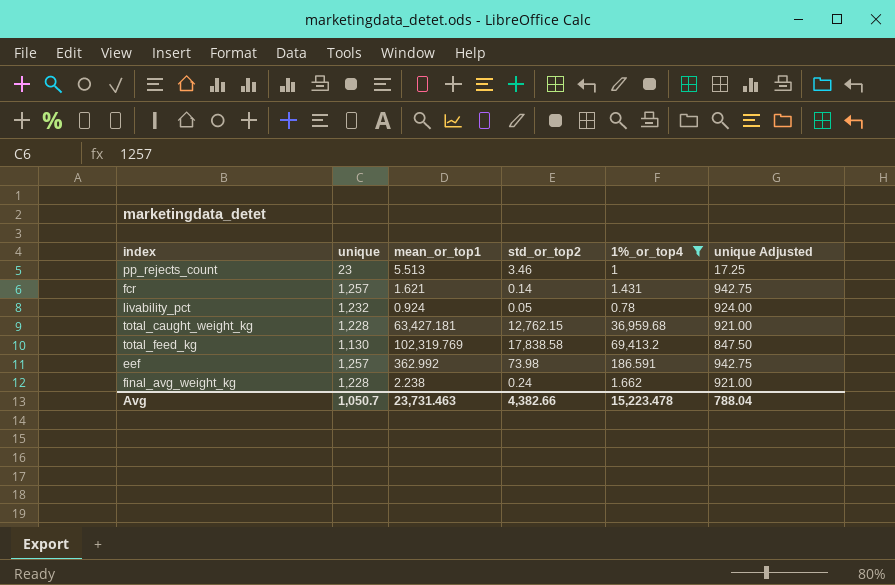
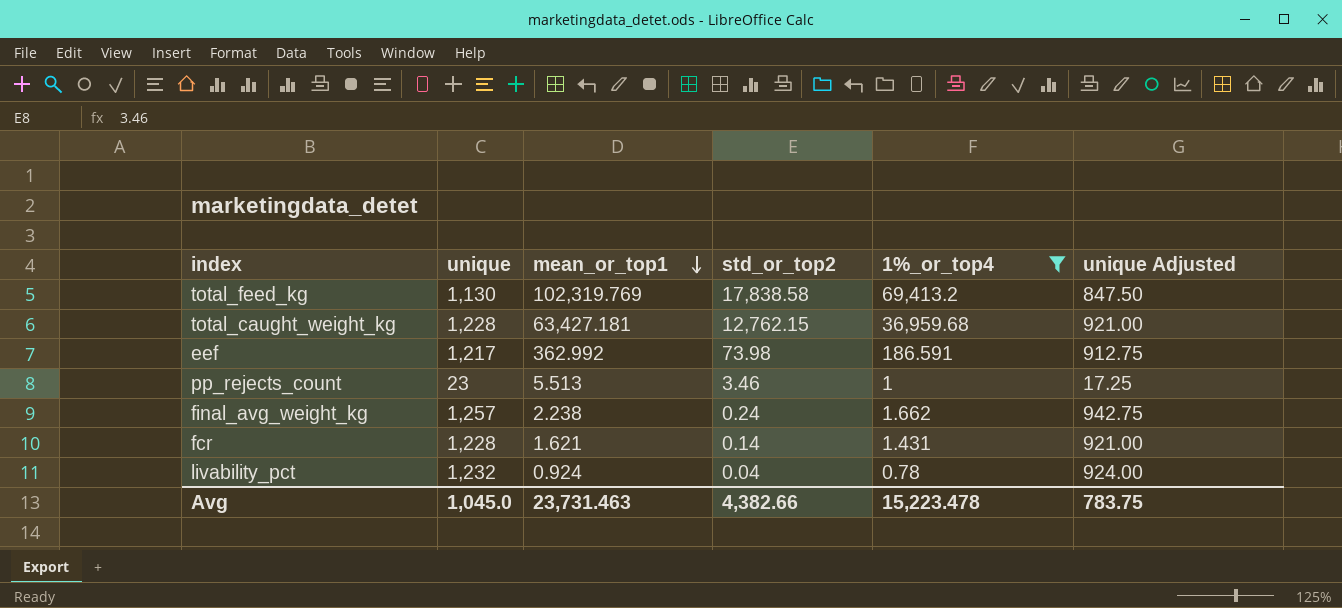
row order: none -> mean_or_top1 descending
eef | unique: 1,257 -> 1,217
eef | unique Adjusted: 942.75 -> 912.75
final_avg_weight_kg | unique: 1,228 -> 1,257
final_avg_weight_kg | unique Adjusted: 921.00 -> 942.75
fcr | unique: 1,257 -> 1,228
fcr | unique Adjusted: 942.75 -> 921.00
livability_pct | std_or_top2: 0.05 -> 0.04
Avg | unique: 1,050.7 -> 1,045.0
Avg | unique Adjusted: 788.04 -> 783.75

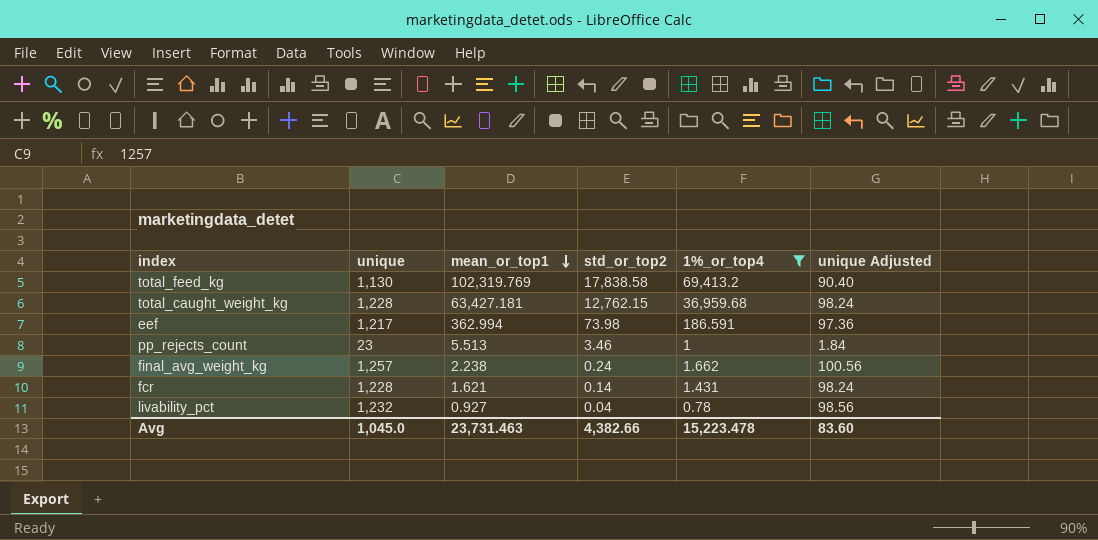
column unique Adjusted | formula: [unique] * 0.75 -> [unique] * 0.08
eef | mean_or_top1: 362.992 -> 362.994
livability_pct | mean_or_top1: 0.924 -> 0.927
Avg | unique Adjusted: 783.75 -> 83.60

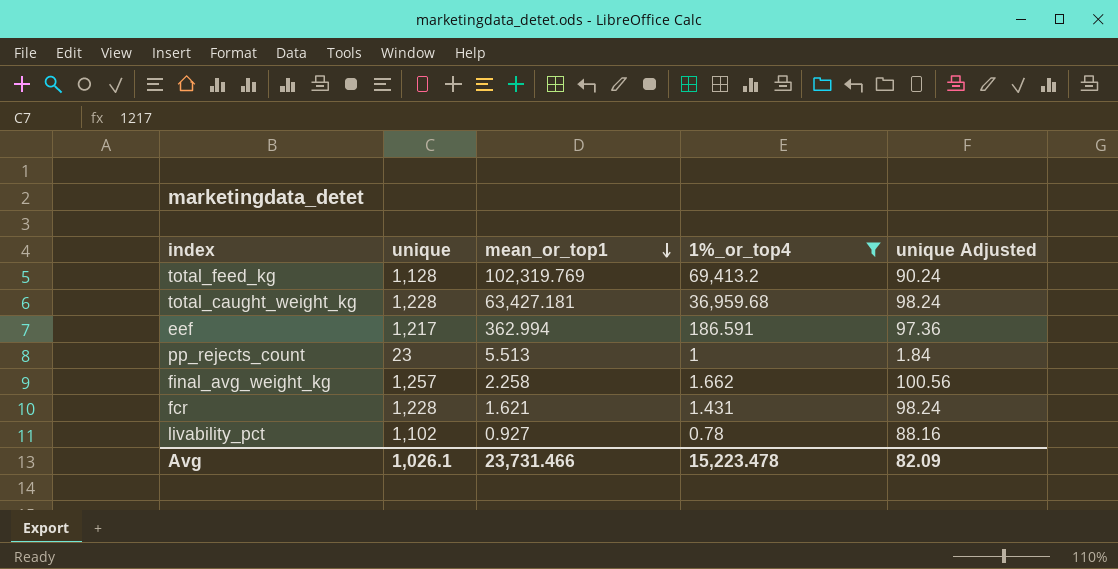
column std_or_top2 | position: 4 -> none
total_feed_kg | unique: 1,130 -> 1,128
total_feed_kg | unique Adjusted: 90.40 -> 90.24
final_avg_weight_kg | mean_or_top1: 2.238 -> 2.258
livability_pct | unique: 1,232 -> 1,102
livability_pct | unique Adjusted: 98.56 -> 88.16
Avg | unique: 1,045.0 -> 1,026.1
Avg | mean_or_top1: 23,731.463 -> 23,731.466
Avg | unique Adjusted: 83.60 -> 82.09

